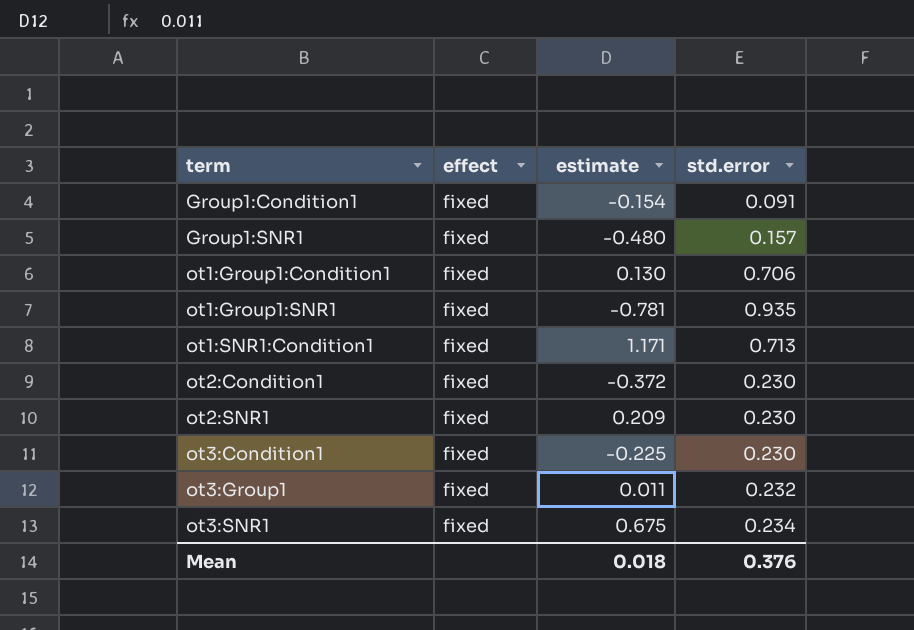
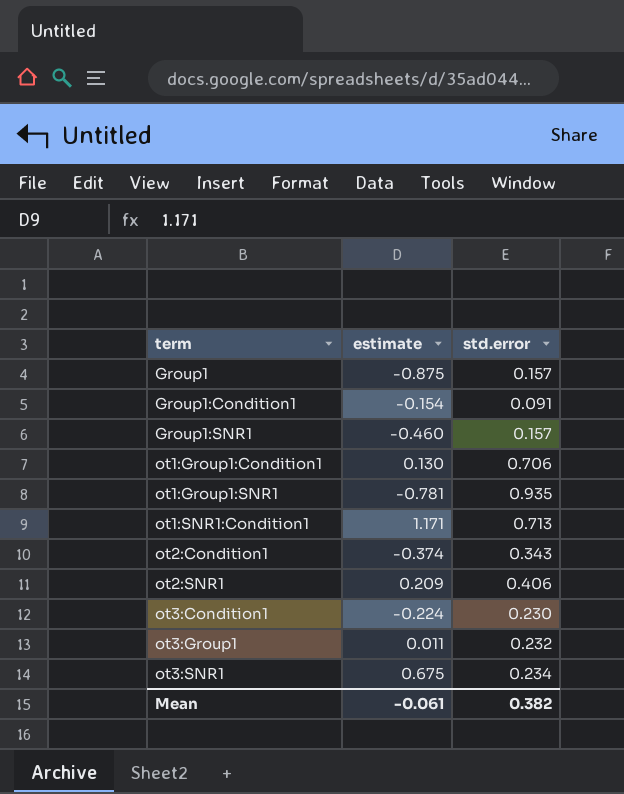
column effect | position: 2 -> none
row Group1: none -> -0.875 | 0.157
Group1:SNR1 | estimate: -0.480 -> -0.460
ot2:Condition1 | estimate: -0.372 -> -0.374
ot2:Condition1 | std.error: 0.230 -> 0.343
ot2:SNR1 | std.error: 0.230 -> 0.406
ot3:Condition1 | estimate: -0.225 -> -0.224
Mean | estimate: 0.018 -> -0.061
Mean | std.error: 0.376 -> 0.382

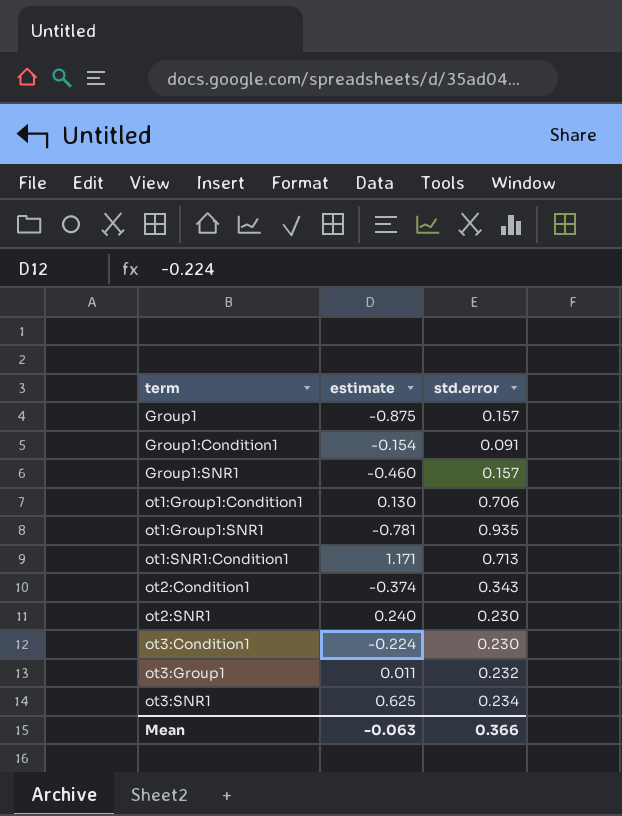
ot2:SNR1 | estimate: 0.209 -> 0.240
ot2:SNR1 | std.error: 0.406 -> 0.230
ot3:SNR1 | estimate: 0.675 -> 0.625
Mean | estimate: -0.061 -> -0.063
Mean | std.error: 0.382 -> 0.366

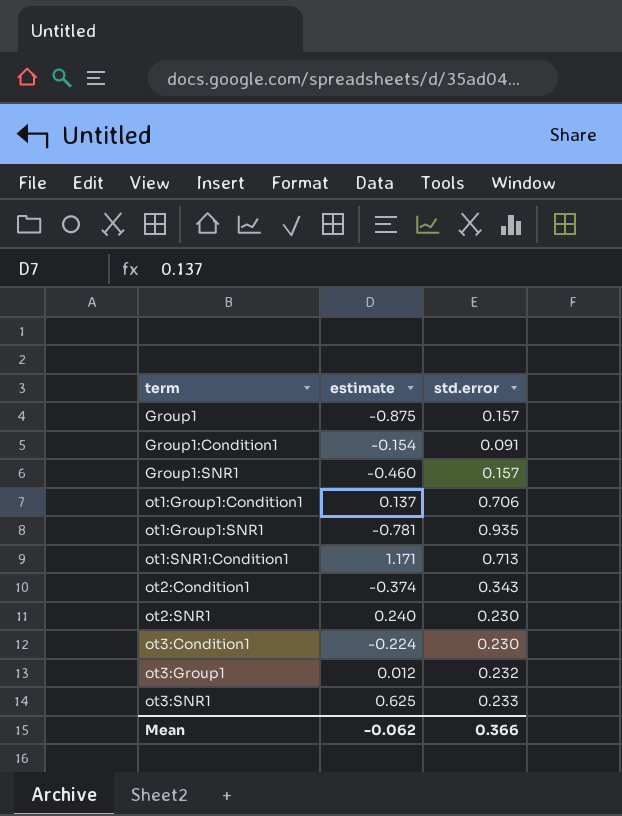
ot1:Group1:Condition1 | estimate: 0.130 -> 0.137
ot3:Group1 | estimate: 0.011 -> 0.012
ot3:SNR1 | std.error: 0.234 -> 0.233
Mean | estimate: -0.063 -> -0.062

